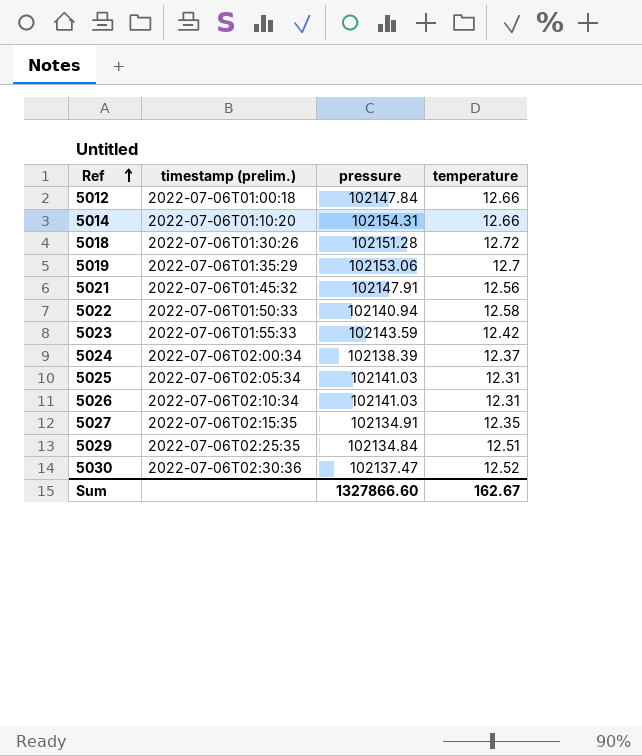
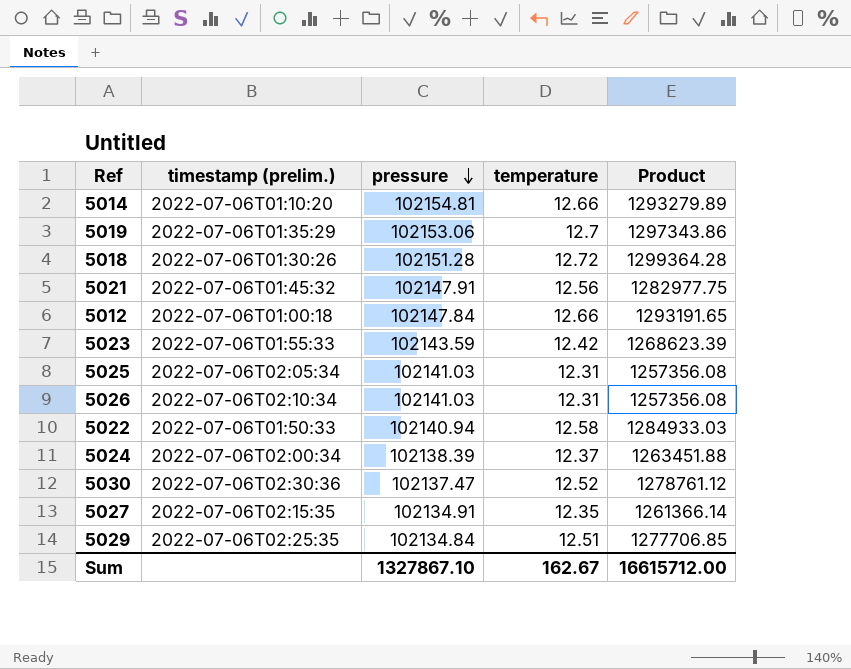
row order: Ref ascending -> pressure descending
column Product | formula: none -> [pressure] * [temperature]
5014 | pressure: 102154.31 -> 102154.81
Sum | pressure: 1327866.60 -> 1327867.10

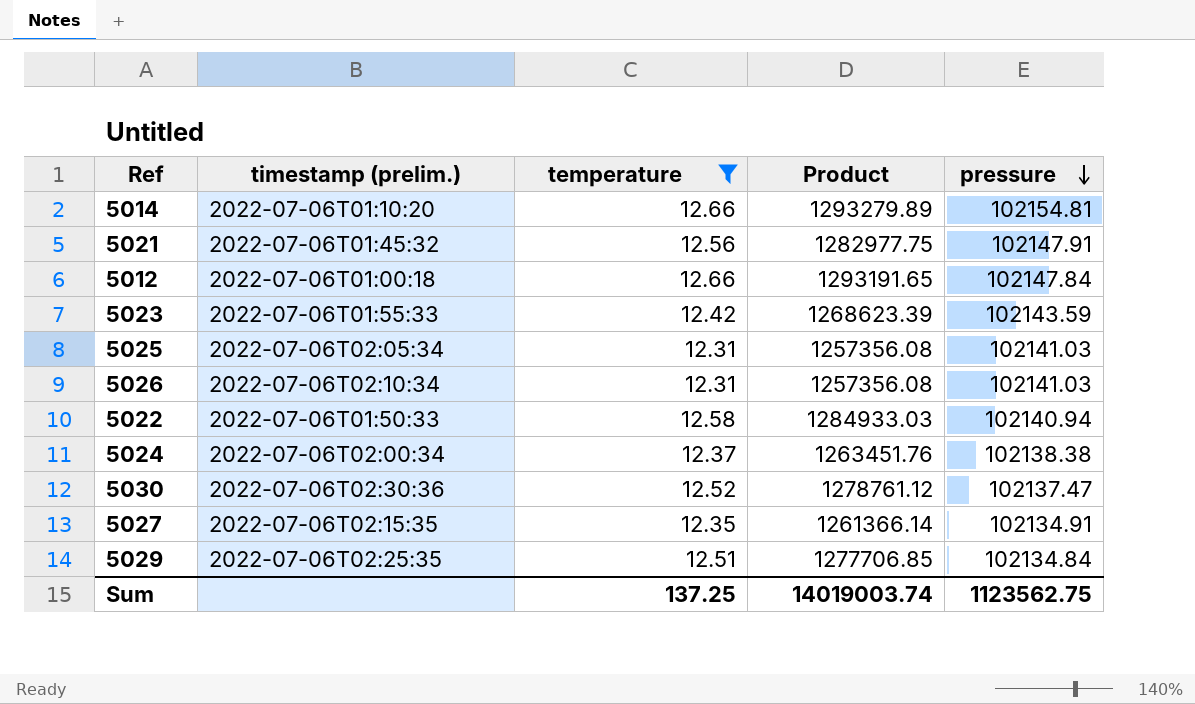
filter: none -> temperature <= 12.66
column pressure | position: 3 -> 5
5024 | Product: 1263451.88 -> 1263451.76
5024 | pressure: 102138.39 -> 102138.38
Sum | temperature: 162.67 -> 137.25
Sum | Product: 16615712.00 -> 14019003.74
Sum | pressure: 1327867.10 -> 1123562.75

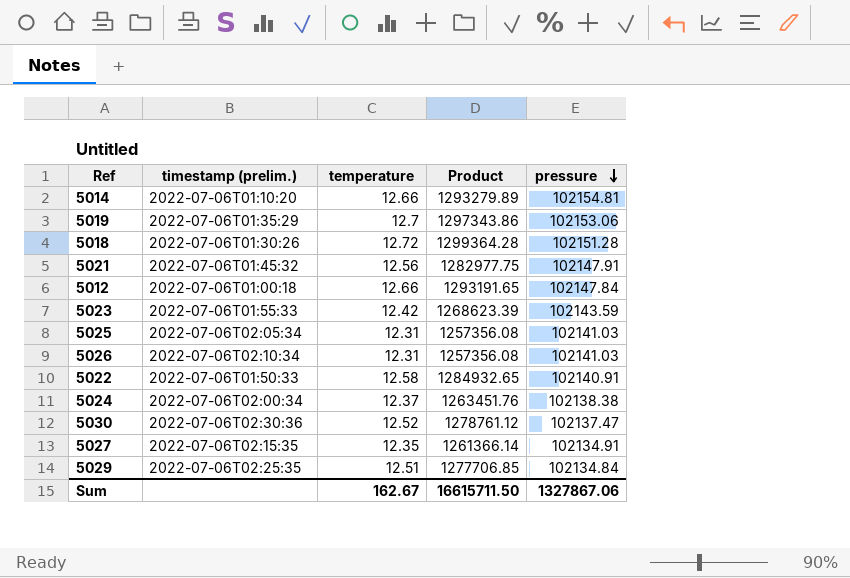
filter: temperature <= 12.66 -> none
5022 | Product: 1284933.03 -> 1284932.65
5022 | pressure: 102140.94 -> 102140.91
Sum | temperature: 137.25 -> 162.67
Sum | Product: 14019003.74 -> 16615711.50
Sum | pressure: 1123562.75 -> 1327867.06

